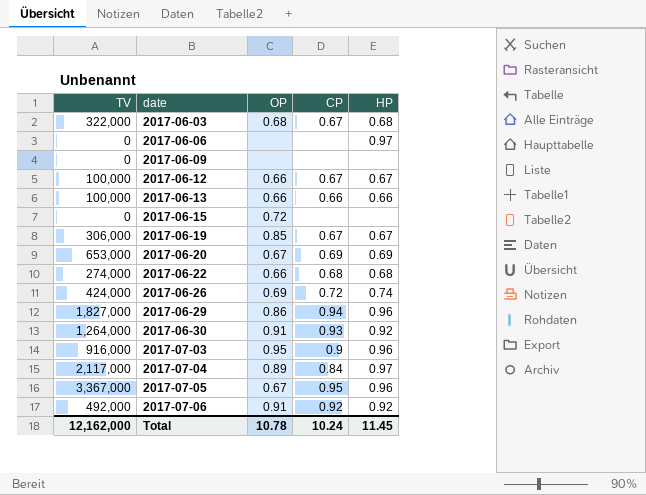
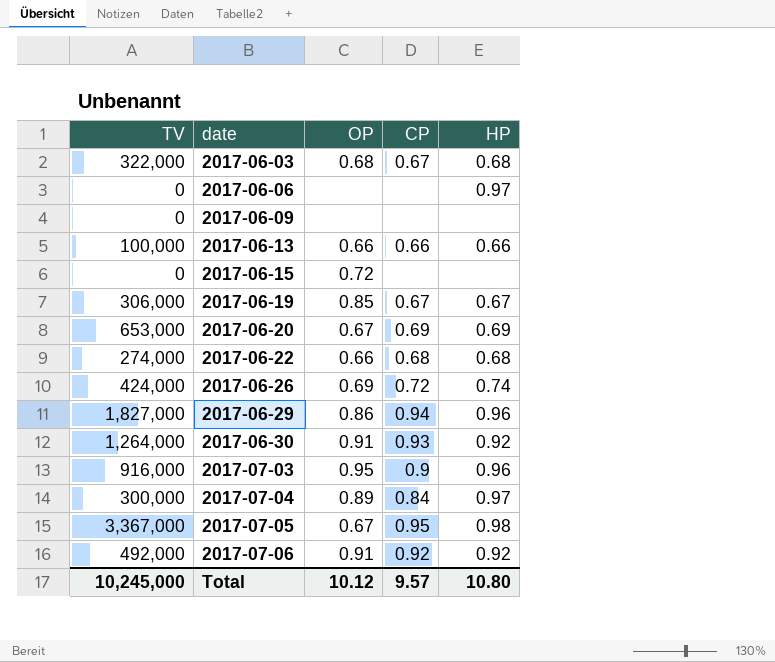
row 2017-06-12: 100,000 | 0.66 | 0.67 | 0.67 -> none
2017-07-04 | TV: 2,117,000 -> 300,000
2017-07-05 | HP: 0.96 -> 0.98
Total | TV: 12,162,000 -> 10,245,000
Total | OP: 10.78 -> 10.12
Total | CP: 10.24 -> 9.57
Total | HP: 11.45 -> 10.80

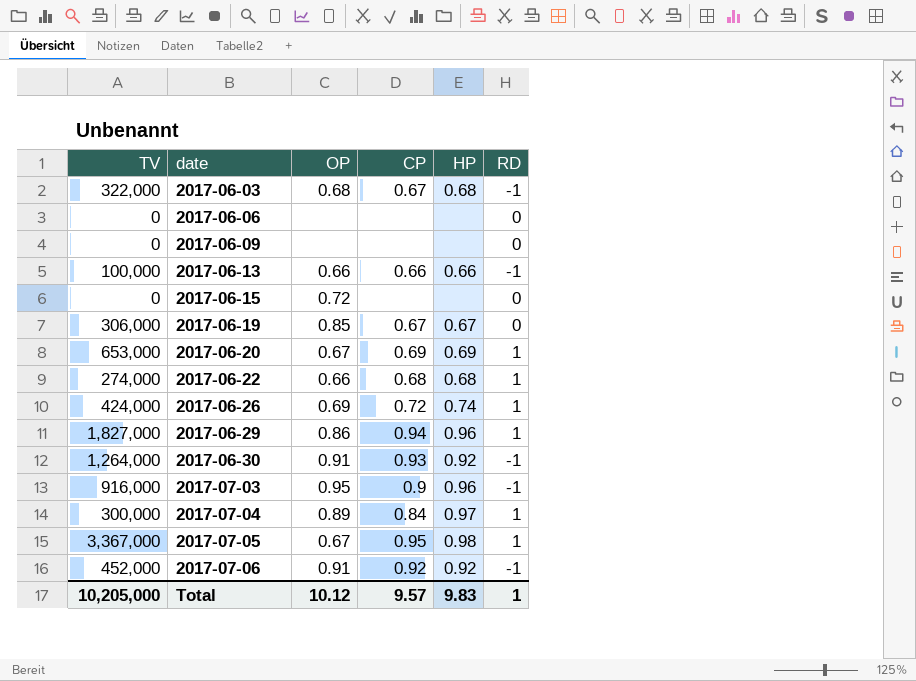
column RD | position: none -> 6
2017-06-06 | HP: 0.97 -> none
2017-07-06 | TV: 492,000 -> 452,000
Total | TV: 10,245,000 -> 10,205,000
Total | HP: 10.80 -> 9.83

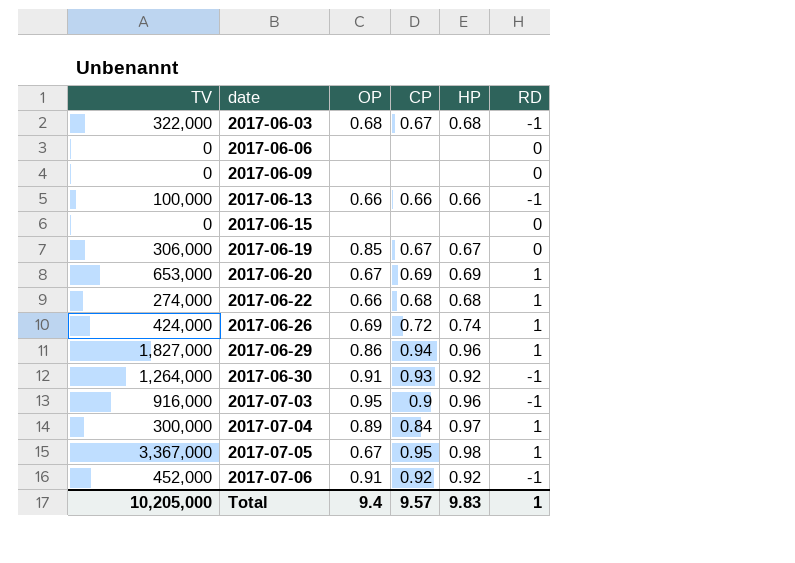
2017-06-15 | OP: 0.72 -> none
Total | OP: 10.12 -> 9.4

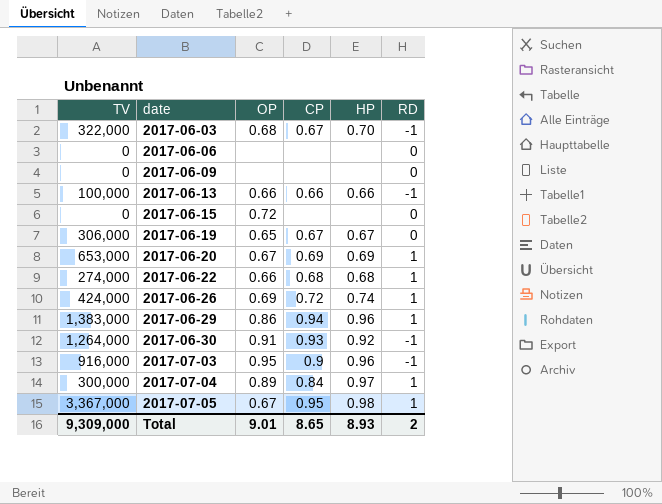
row 2017-07-06: 452,000 | 0.91 | 0.92 | 0.92 | -1 -> none
2017-06-03 | HP: 0.68 -> 0.70
2017-06-15 | OP: none -> 0.72
2017-06-19 | OP: 0.85 -> 0.65
2017-06-29 | TV: 1,827,000 -> 1,383,000
Total | TV: 10,205,000 -> 9,309,000
Total | OP: 9.4 -> 9.01
Total | CP: 9.57 -> 8.65
Total | HP: 9.83 -> 8.93
Total | RD: 1 -> 2

